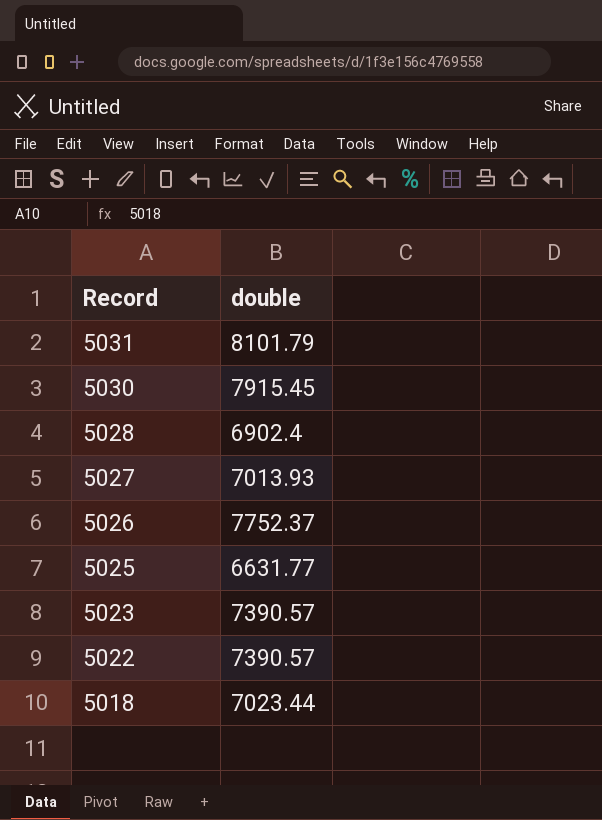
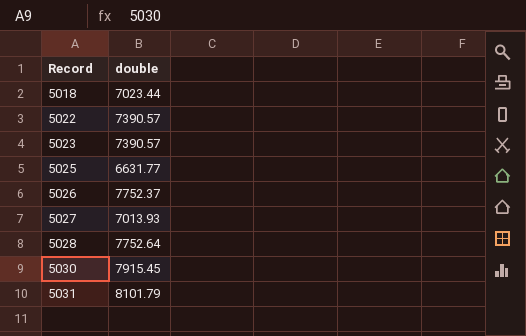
row order: Record descending -> Record ascending
5028 | double: 6902.4 -> 7752.64

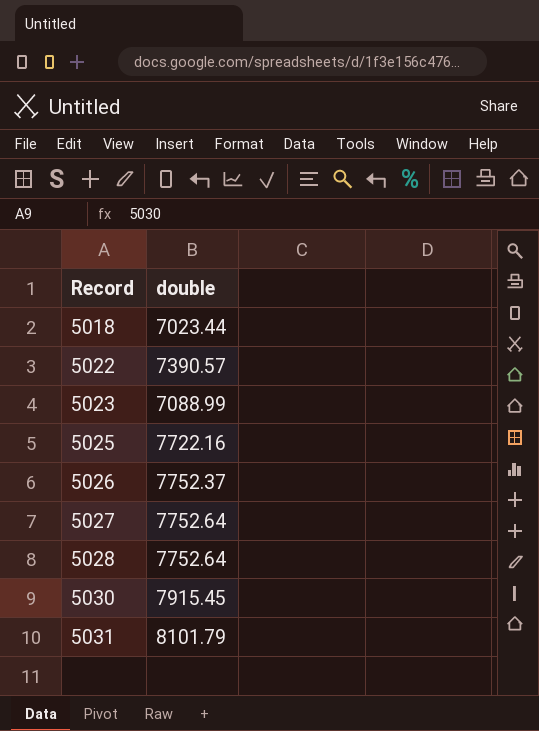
5023 | double: 7390.57 -> 7088.99
5025 | double: 6631.77 -> 7722.16
5027 | double: 7013.93 -> 7752.64

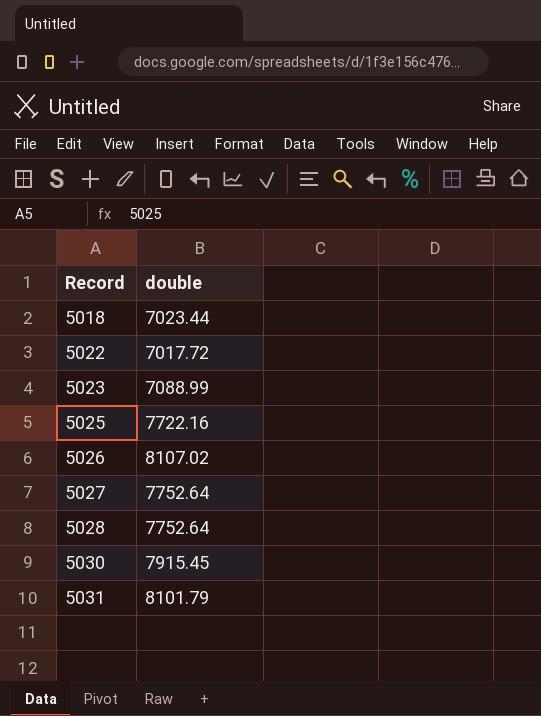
5022 | double: 7390.57 -> 7017.72
5026 | double: 7752.37 -> 8107.02

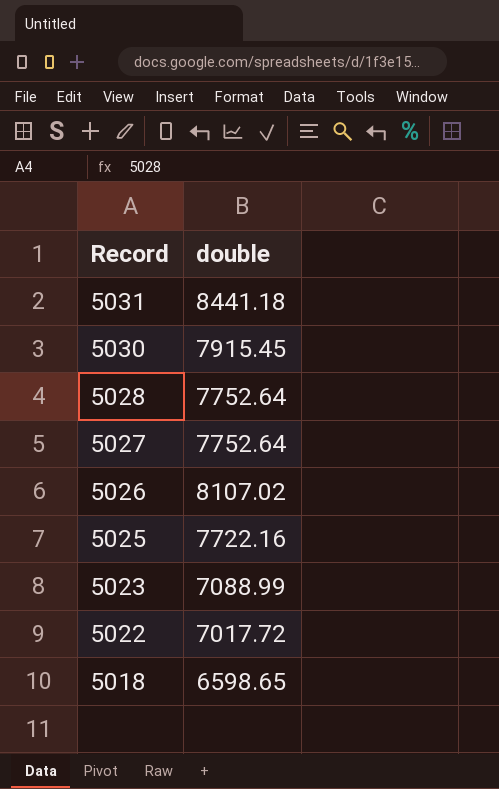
row order: Record ascending -> Record descending
5031 | double: 8101.79 -> 8441.18
5018 | double: 7023.44 -> 6598.65

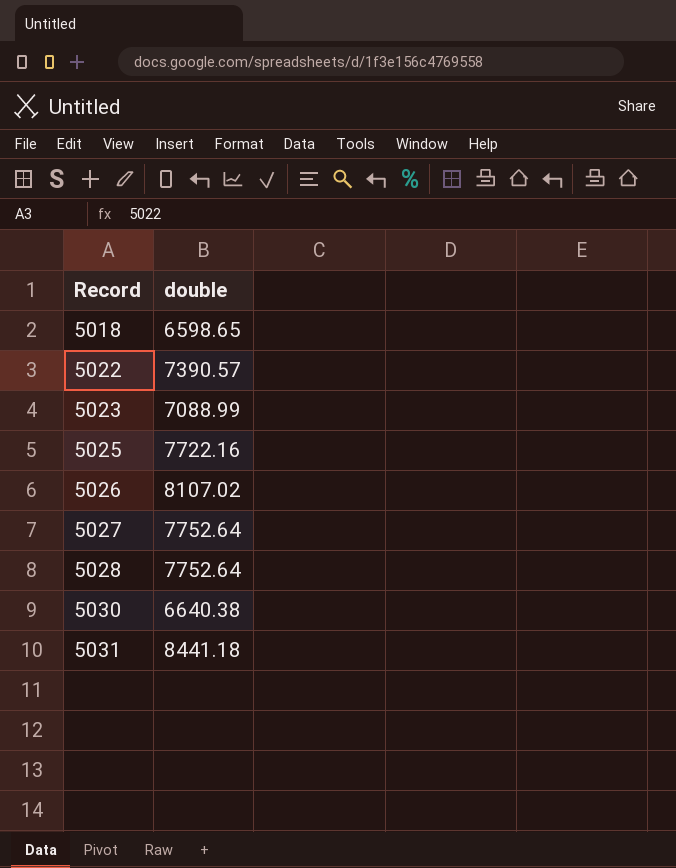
row order: Record descending -> Record ascending
5022 | double: 7017.72 -> 7390.57
5030 | double: 7915.45 -> 6640.38

